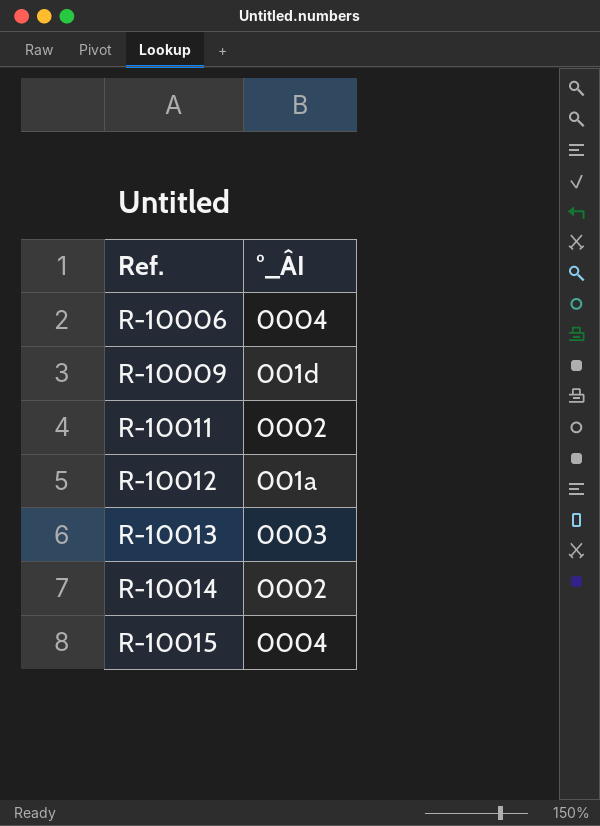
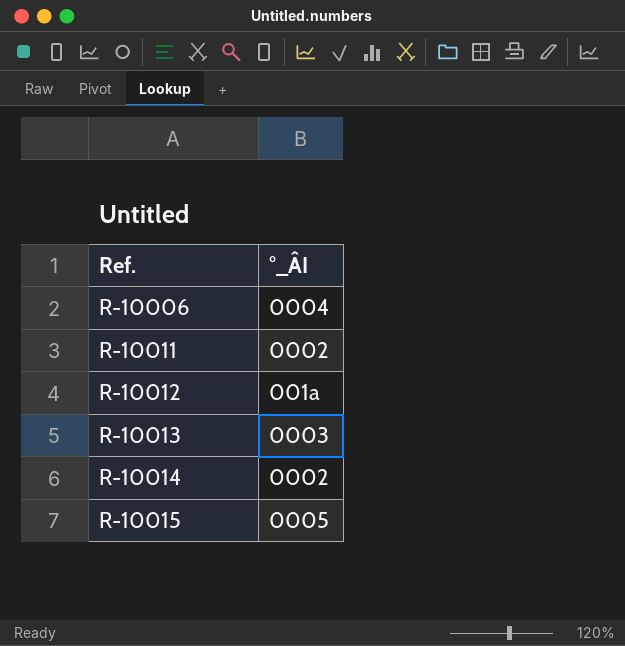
row R-10009: 001d -> none
R-10015 | °_ÂI: 0004 -> 0005

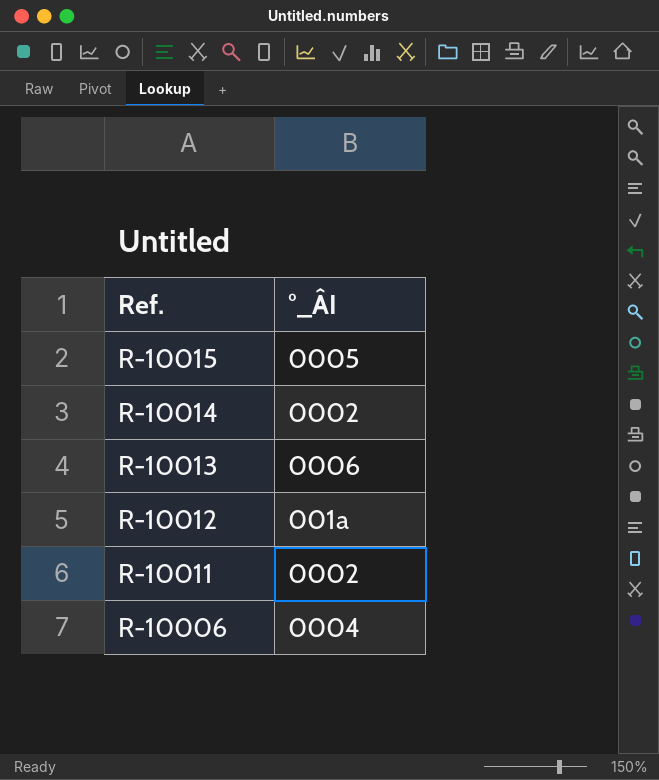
row order: Ref. ascending -> Ref. descending
R-10013 | °_ÂI: 0003 -> 0006

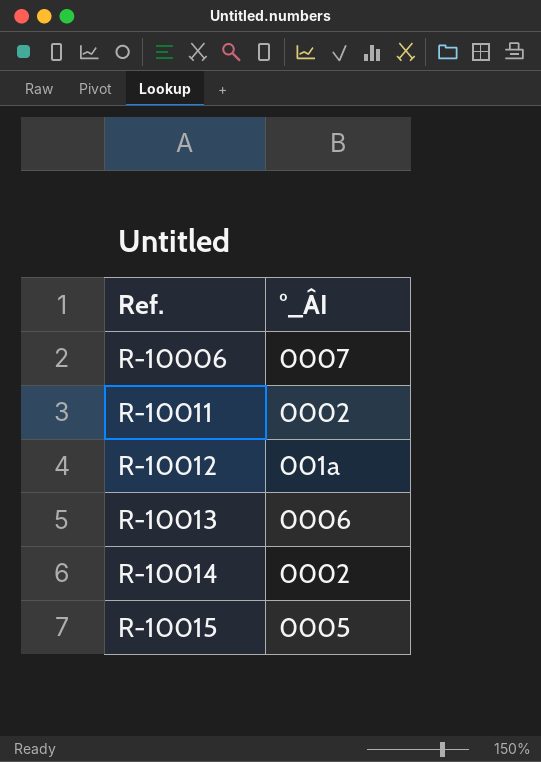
row order: Ref. descending -> Ref. ascending
R-10006 | °_ÂI: 0004 -> 0007

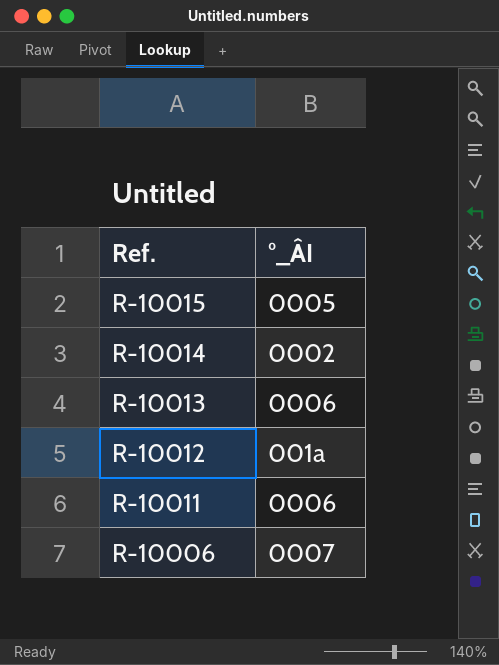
row order: Ref. ascending -> Ref. descending
R-10011 | °_ÂI: 0002 -> 0006

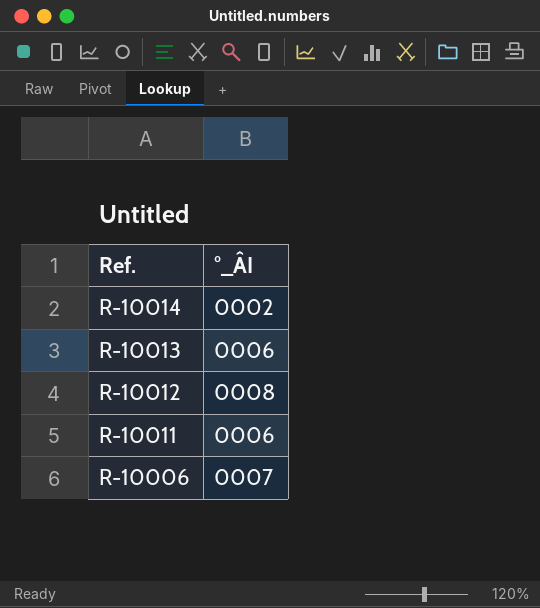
row R-10015: 0005 -> none
R-10012 | °_ÂI: 001a -> 0008

